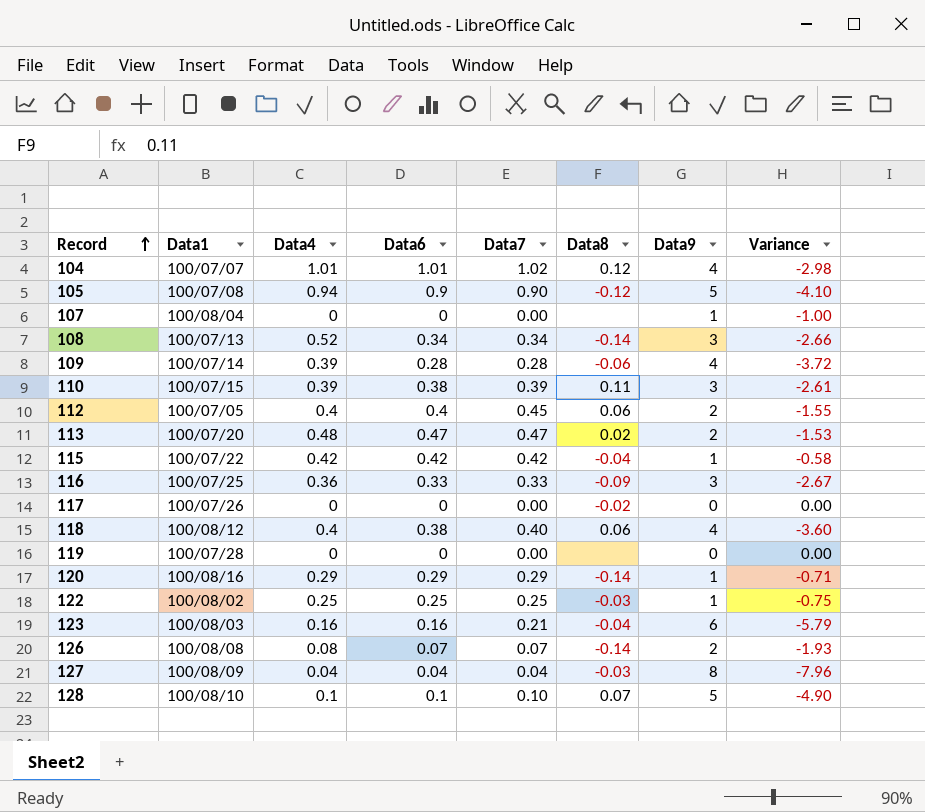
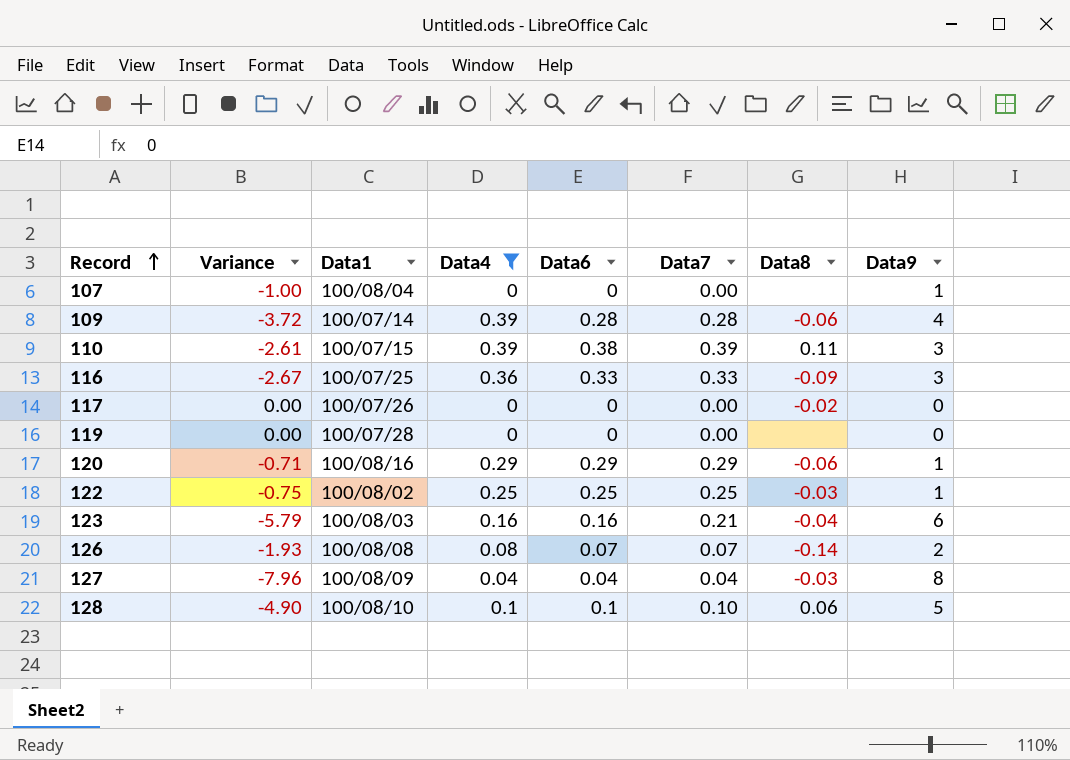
filter: none -> Data4 <= 0.39
column Variance | position: 8 -> 2
120 | Data8: -0.14 -> -0.06
128 | Data8: 0.07 -> 0.06

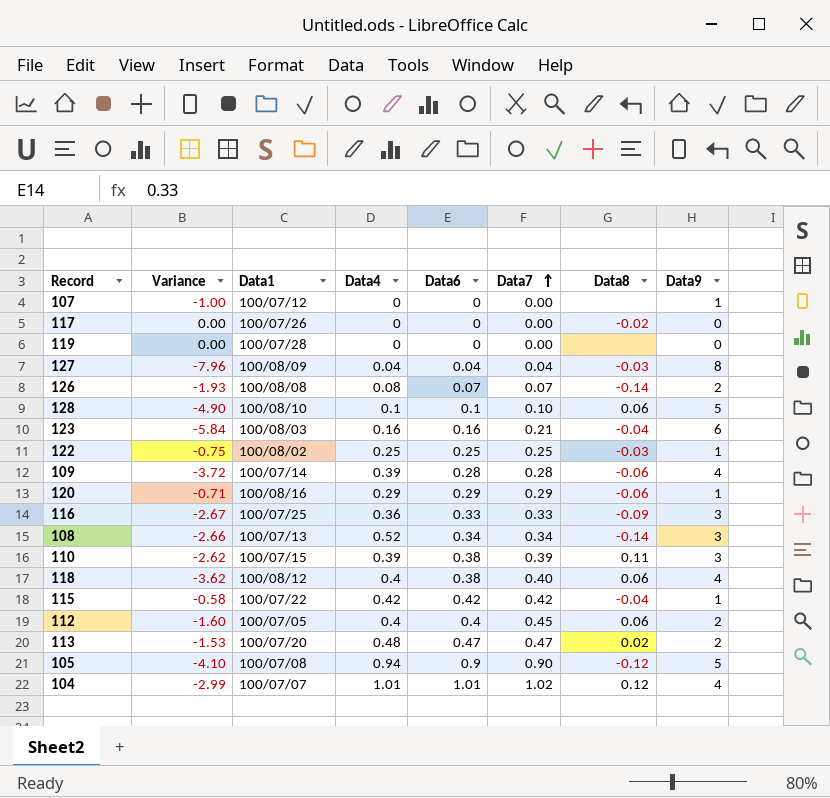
filter: Data4 <= 0.39 -> none
row order: Record ascending -> Data7 ascending
column Variance | formula: [Data7] - [Data9] -> [Data6] - [Data9]
107 | Data1: 100/08/04 -> 100/07/12

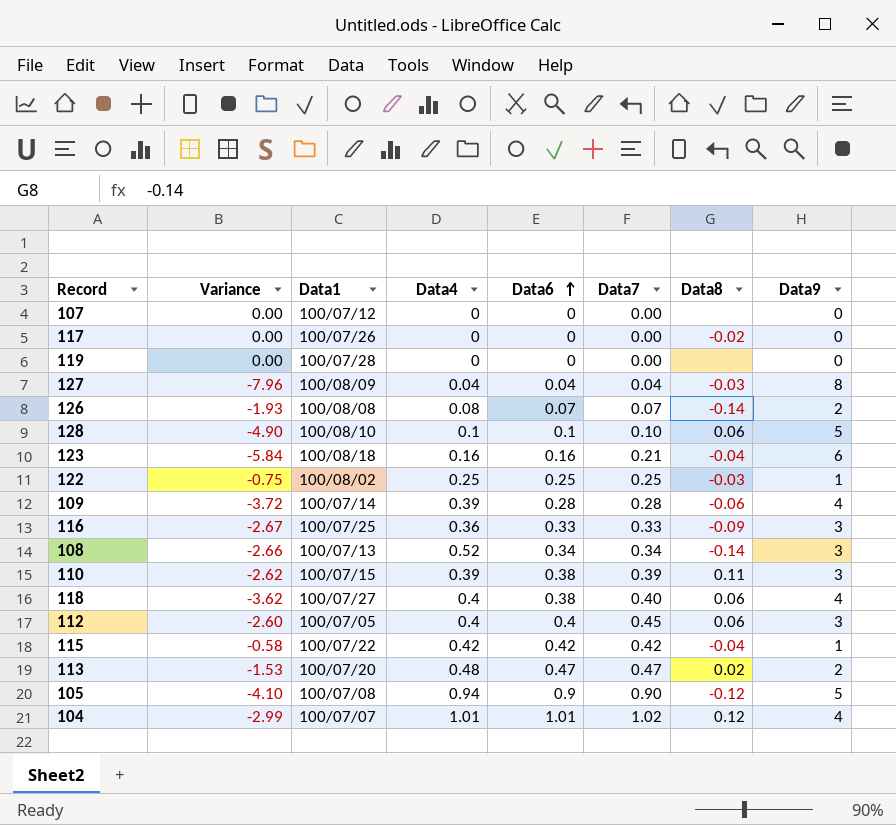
row order: Data7 ascending -> Data6 ascending
row 120: -0.71 | 100/08/16 | 0.29 | 0.29 | 0.29 | -0.06 | 1 -> none
107 | Variance: -1.00 -> 0.00
107 | Data9: 1 -> 0
123 | Data1: 100/08/03 -> 100/08/18
118 | Data1: 100/08/12 -> 100/07/27
112 | Variance: -1.60 -> -2.60
112 | Data9: 2 -> 3

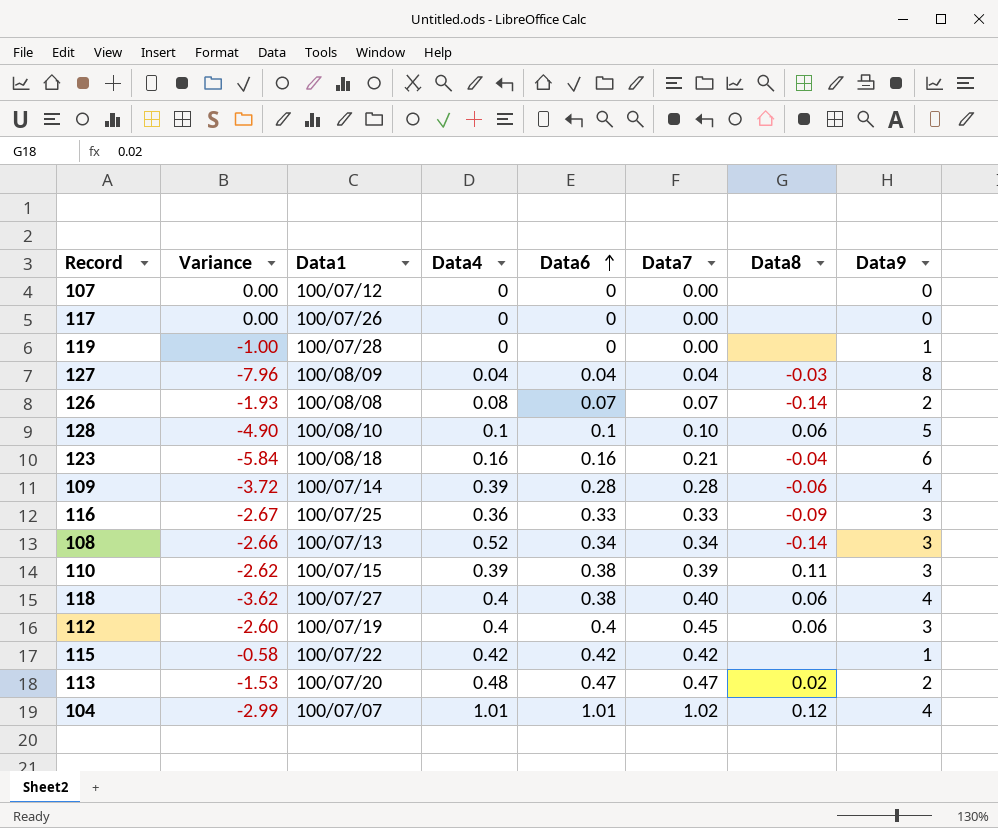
row 122: -0.75 | 100/08/02 | 0.25 | 0.25 | 0.25 | -0.03 | 1 -> none
row 105: -4.10 | 100/07/08 | 0.94 | 0.9 | 0.90 | -0.12 | 5 -> none
117 | Data8: -0.02 -> none
119 | Variance: 0.00 -> -1.00
119 | Data9: 0 -> 1
112 | Data1: 100/07/05 -> 100/07/19
115 | Data8: -0.04 -> none

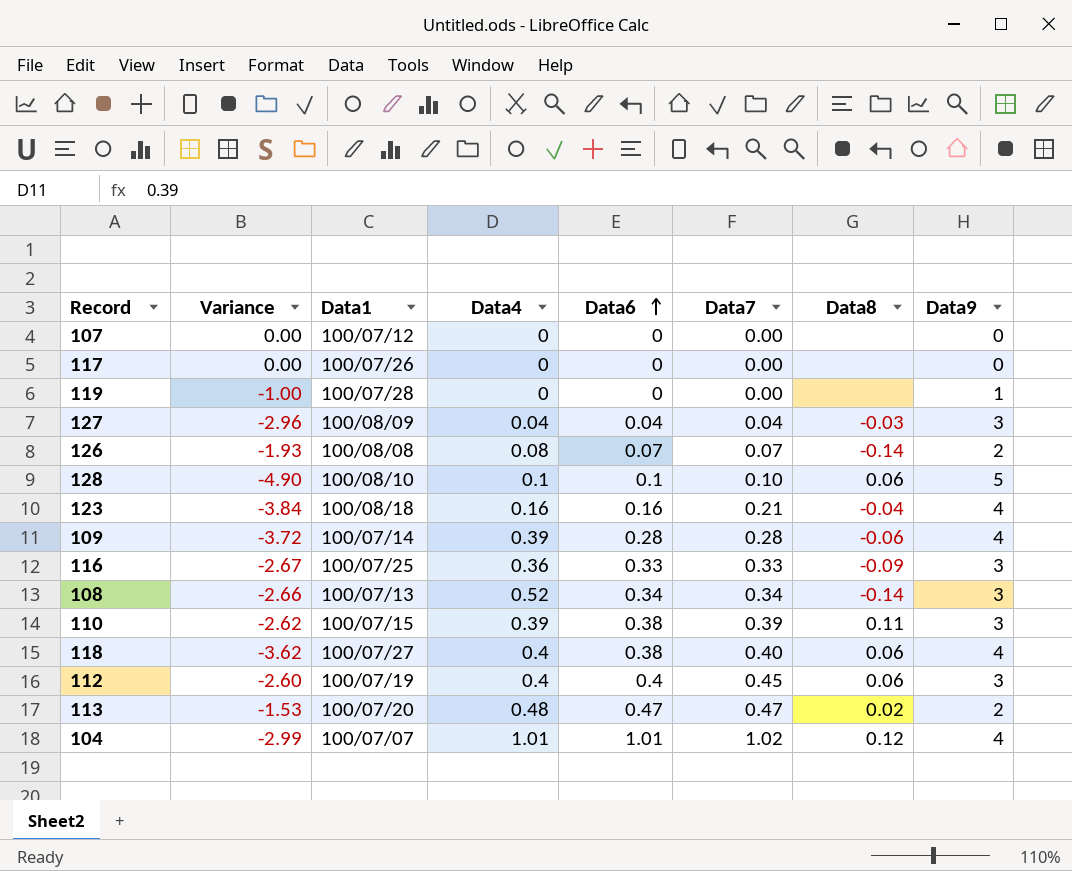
row 115: -0.58 | 100/07/22 | 0.42 | 0.42 | 0.42 | none | 1 -> none
127 | Variance: -7.96 -> -2.96
127 | Data9: 8 -> 3
123 | Variance: -5.84 -> -3.84
123 | Data9: 6 -> 4

